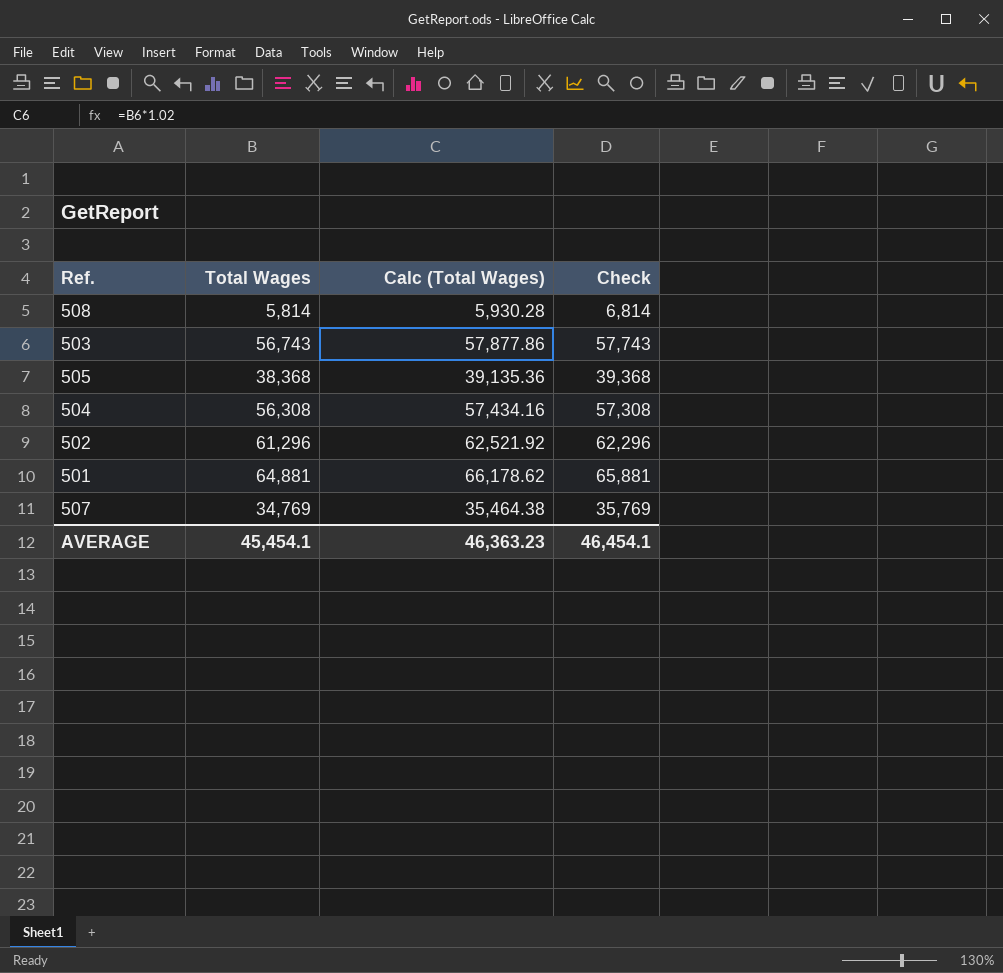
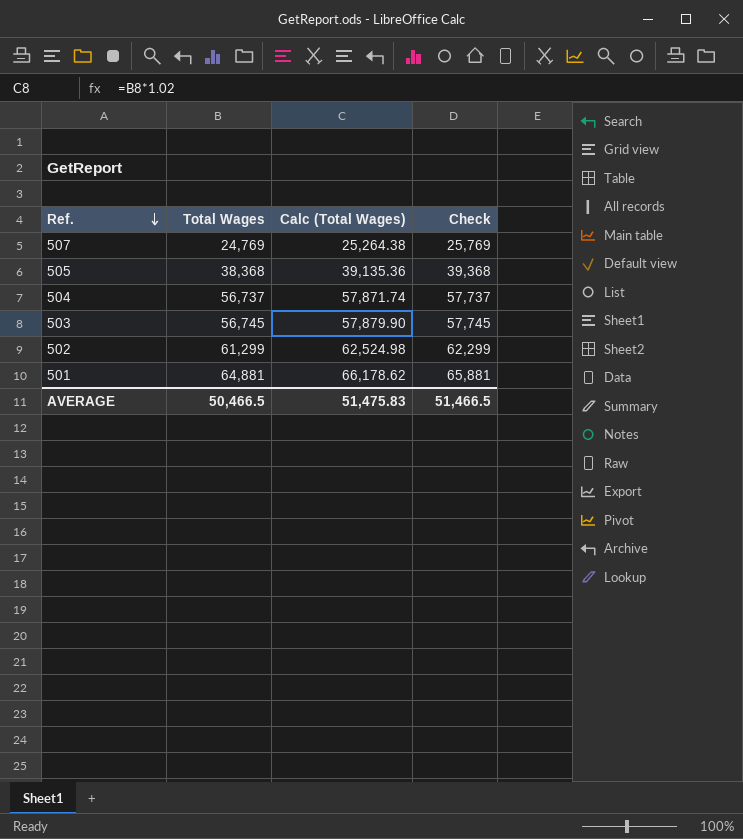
row order: none -> Ref. descending
row 508: 5,814 | 5,930.28 | 6,814 -> none
507 | Total Wages: 34,769 -> 24,769
507 | Calc (Total Wages): 35,464.38 -> 25,264.38
507 | Check: 35,769 -> 25,769
504 | Total Wages: 56,308 -> 56,737
504 | Calc (Total Wages): 57,434.16 -> 57,871.74
504 | Check: 57,308 -> 57,737
503 | Total Wages: 56,743 -> 56,745
503 | Calc (Total Wages): 57,877.86 -> 57,879.90
503 | Check: 57,743 -> 57,745
502 | Total Wages: 61,296 -> 61,299
502 | Calc (Total Wages): 62,521.92 -> 62,524.98
502 | Check: 62,296 -> 62,299
AVERAGE | Total Wages: 45,454.1 -> 50,466.5
AVERAGE | Calc (Total Wages): 46,363.23 -> 51,475.83
AVERAGE | Check: 46,454.1 -> 51,466.5

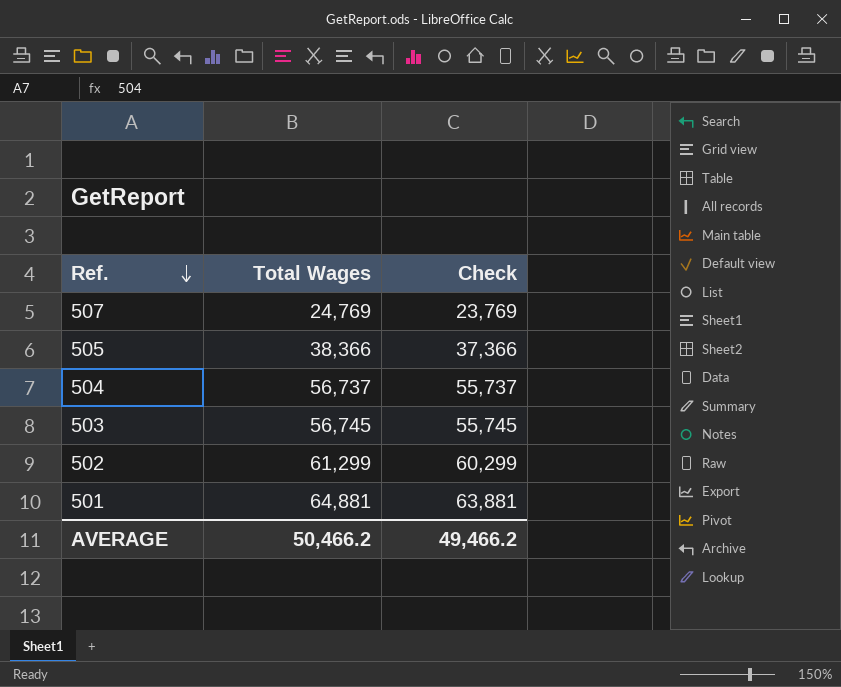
column Calc (Total Wages) | formula: [Total Wages] * 1.02 -> none
column Check | formula: [Total Wages] + 1000 -> [Total Wages] - 1000
505 | Total Wages: 38,368 -> 38,366
AVERAGE | Total Wages: 50,466.5 -> 50,466.2
AVERAGE | Check: 51,466.5 -> 49,466.2

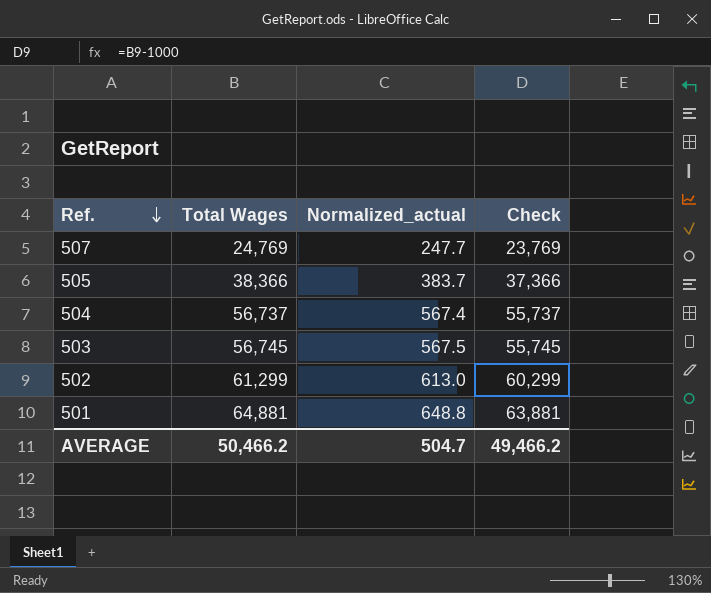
column Normalized_actual | formula: none -> [Total Wages] * 0.01

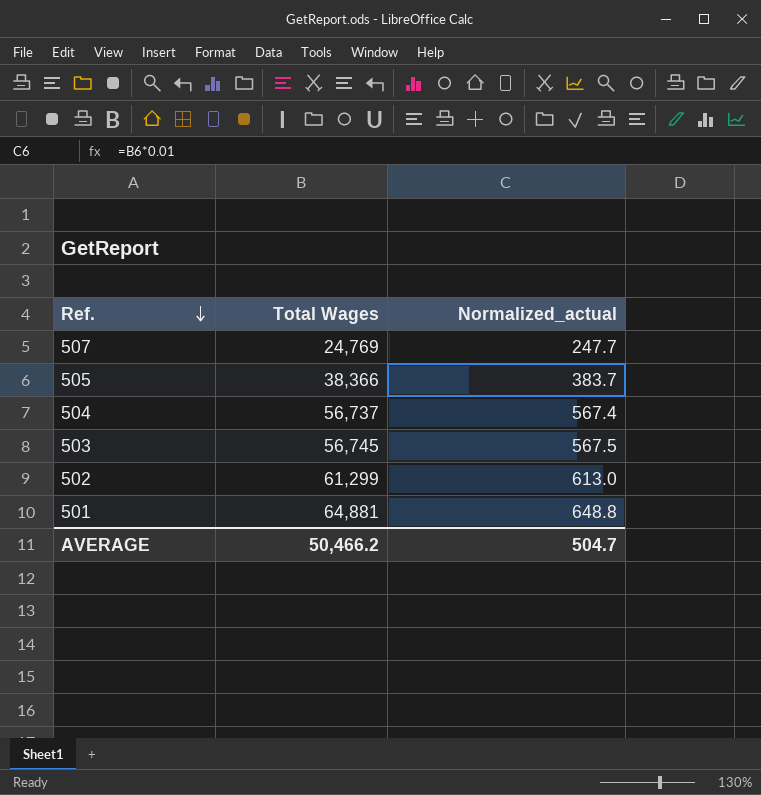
column Check | formula: [Total Wages] - 1000 -> none

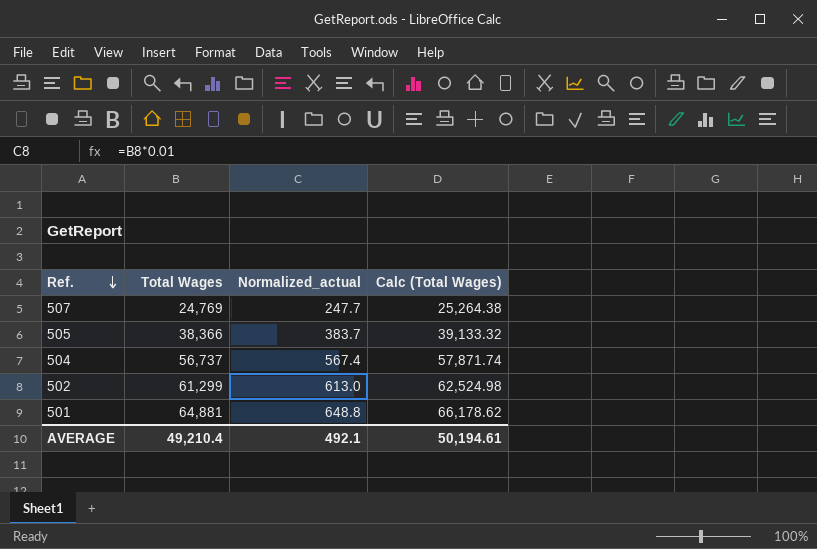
column Calc (Total Wages) | formula: none -> [Total Wages] * 1.02
row 503: 56,745 | 567.5 -> none
AVERAGE | Total Wages: 50,466.2 -> 49,210.4
AVERAGE | Normalized_actual: 504.7 -> 492.1

